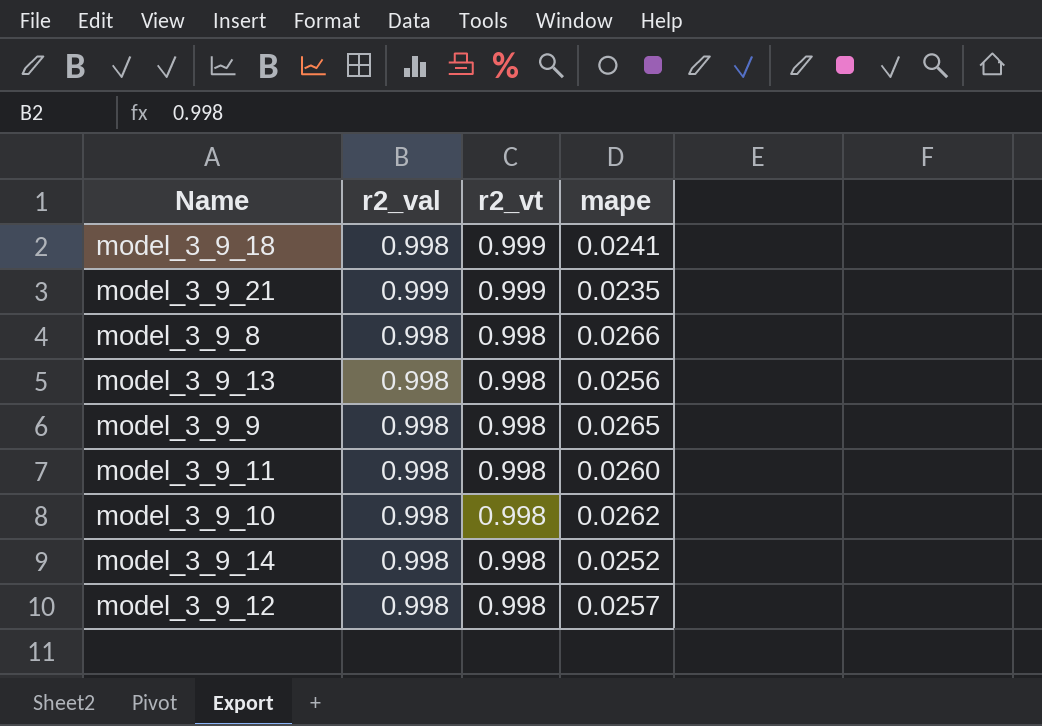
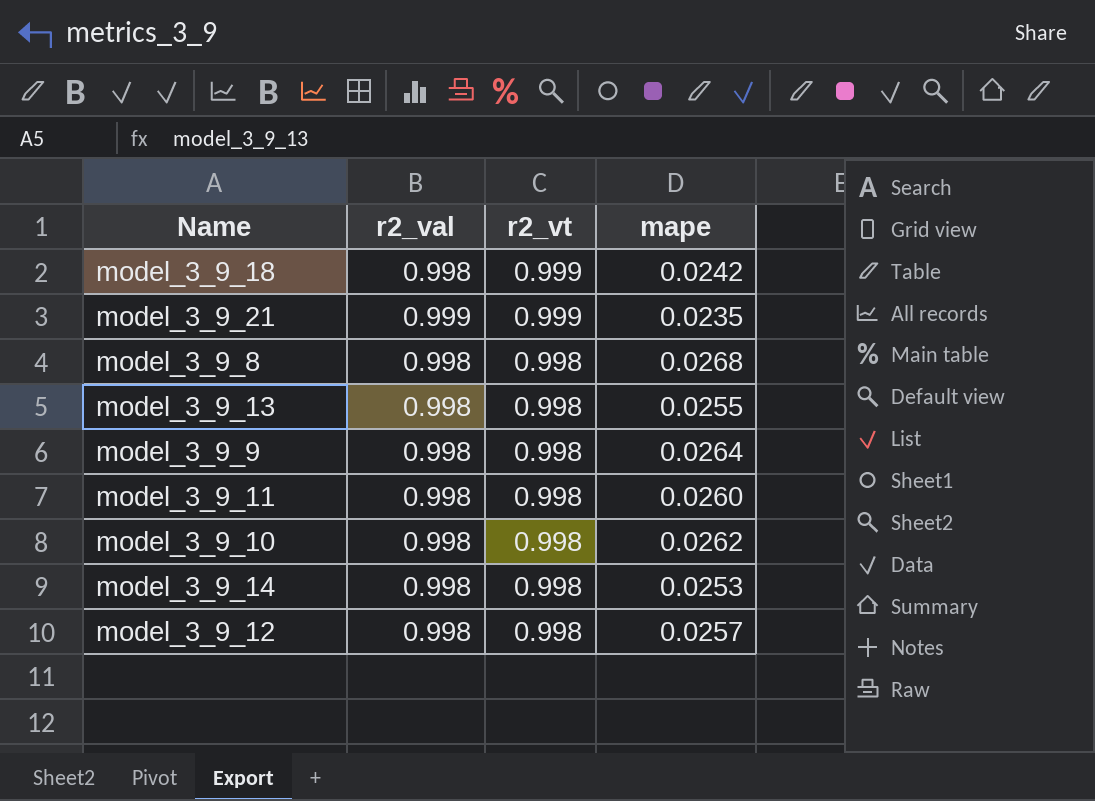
model_3_9_18 | mape: 0.0241 -> 0.0242
model_3_9_8 | mape: 0.0266 -> 0.0268
model_3_9_13 | mape: 0.0256 -> 0.0255
model_3_9_9 | mape: 0.0265 -> 0.0264
model_3_9_14 | mape: 0.0252 -> 0.0253

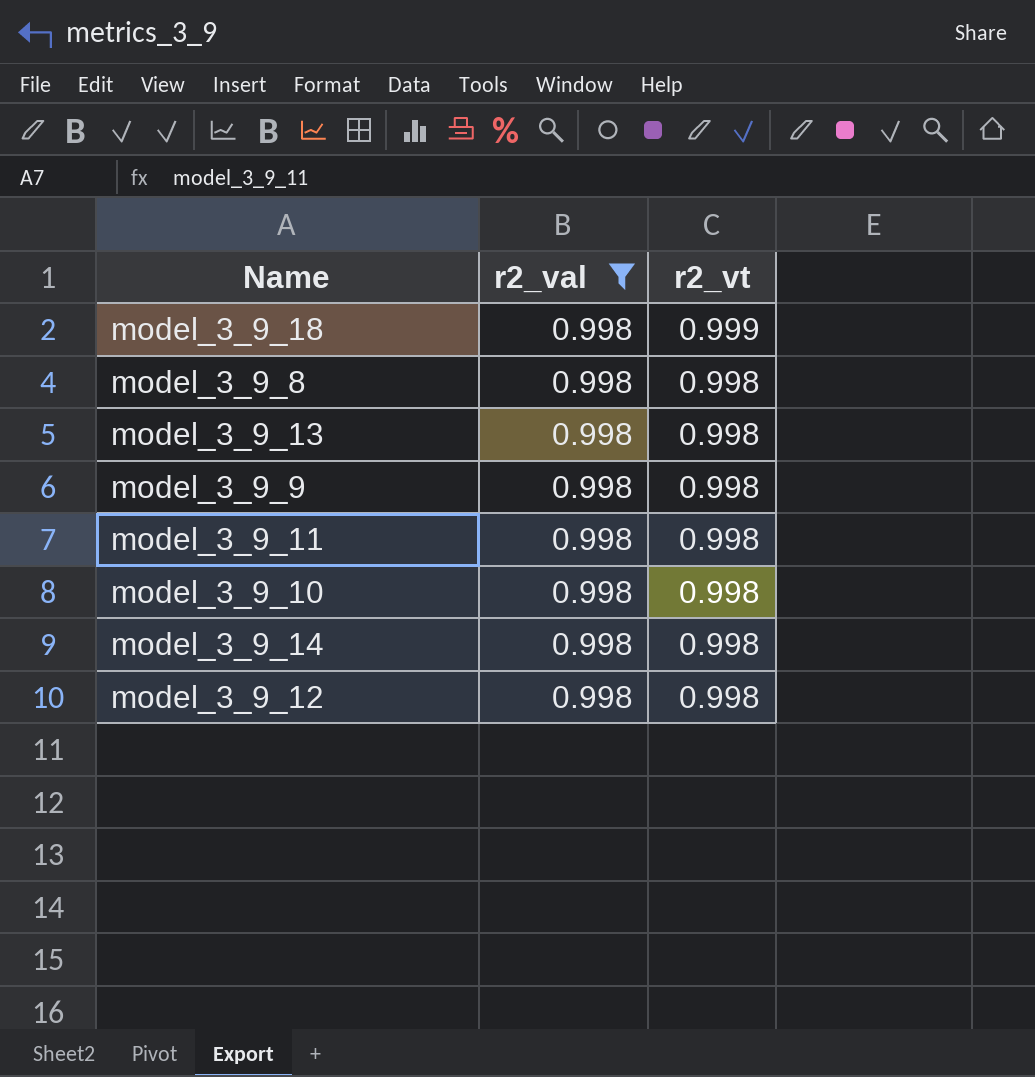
filter: none -> r2_val = 0.998
column mape | position: 4 -> none

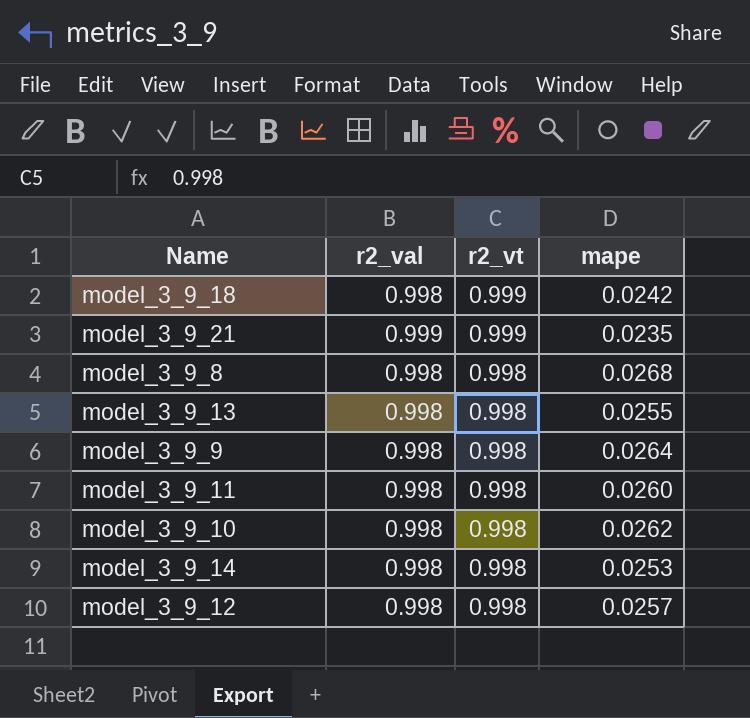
filter: r2_val = 0.998 -> none
column mape | position: none -> 4

